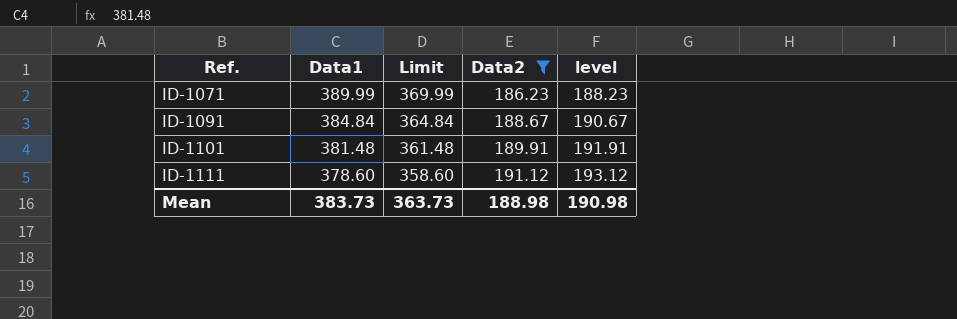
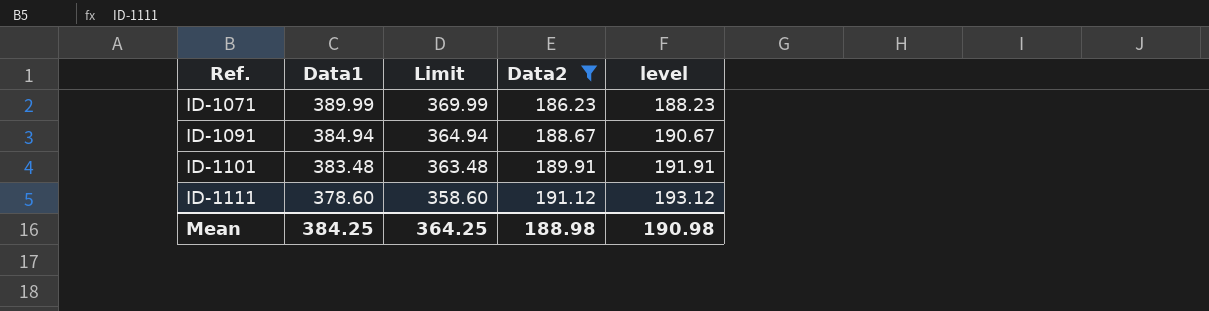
ID-1091 | Data1: 384.84 -> 384.94
ID-1091 | Limit: 364.84 -> 364.94
ID-1101 | Data1: 381.48 -> 383.48
ID-1101 | Limit: 361.48 -> 363.48
Mean | Data1: 383.73 -> 384.25
Mean | Limit: 363.73 -> 364.25

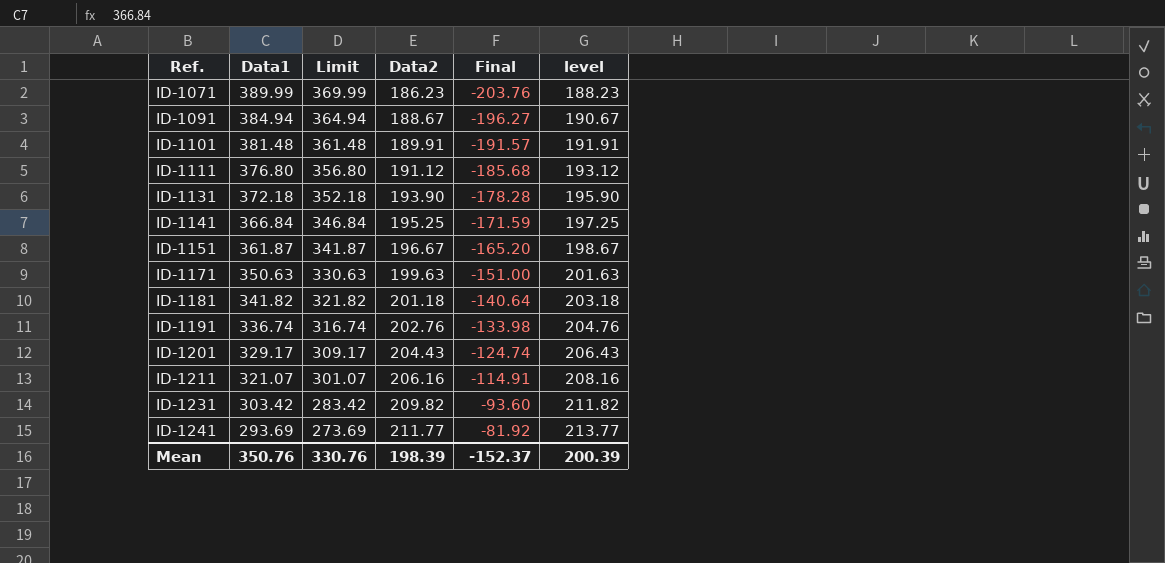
filter: Data2 <= 191.12 -> none
column Final | formula: none -> [Data2] - [Data1]
ID-1101 | Data1: 383.48 -> 381.48
ID-1101 | Limit: 363.48 -> 361.48
ID-1111 | Data1: 378.60 -> 376.80
ID-1111 | Limit: 358.60 -> 356.80
Mean | Data1: 384.25 -> 350.76
Mean | Limit: 364.25 -> 330.76
Mean | Data2: 188.98 -> 198.39
Mean | level: 190.98 -> 200.39

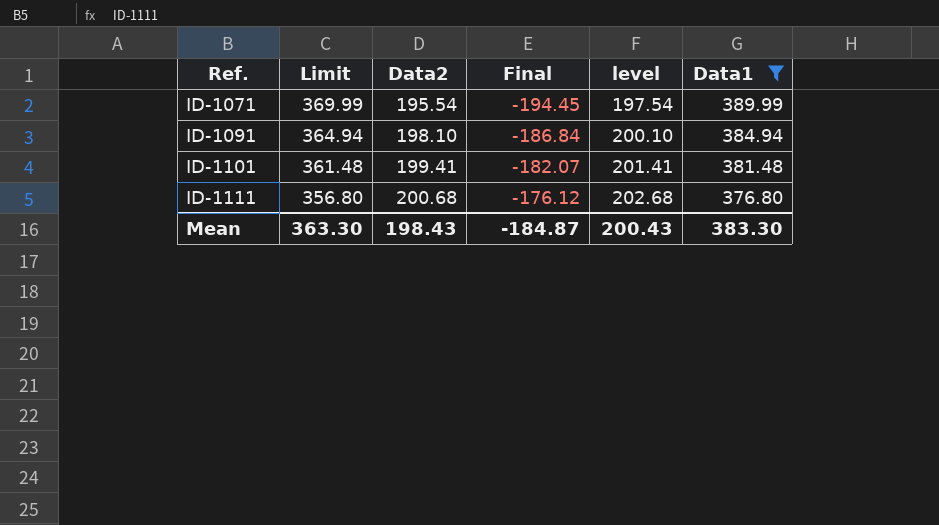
filter: none -> Data1 >= 376.80
column Data1 | position: 2 -> 6
ID-1071 | Data2: 186.23 -> 195.54
ID-1071 | Final: -203.76 -> -194.45
ID-1071 | level: 188.23 -> 197.54
ID-1091 | Data2: 188.67 -> 198.10
ID-1091 | Final: -196.27 -> -186.84
ID-1091 | level: 190.67 -> 200.10
ID-1101 | Data2: 189.91 -> 199.41
ID-1101 | Final: -191.57 -> -182.07
ID-1101 | level: 191.91 -> 201.41
ID-1111 | Data2: 191.12 -> 200.68
ID-1111 | Final: -185.68 -> -176.12
ID-1111 | level: 193.12 -> 202.68
Mean | Limit: 330.76 -> 363.30
Mean | Data2: 198.39 -> 198.43
Mean | Final: -152.37 -> -184.87
Mean | level: 200.39 -> 200.43
Mean | Data1: 350.76 -> 383.30

